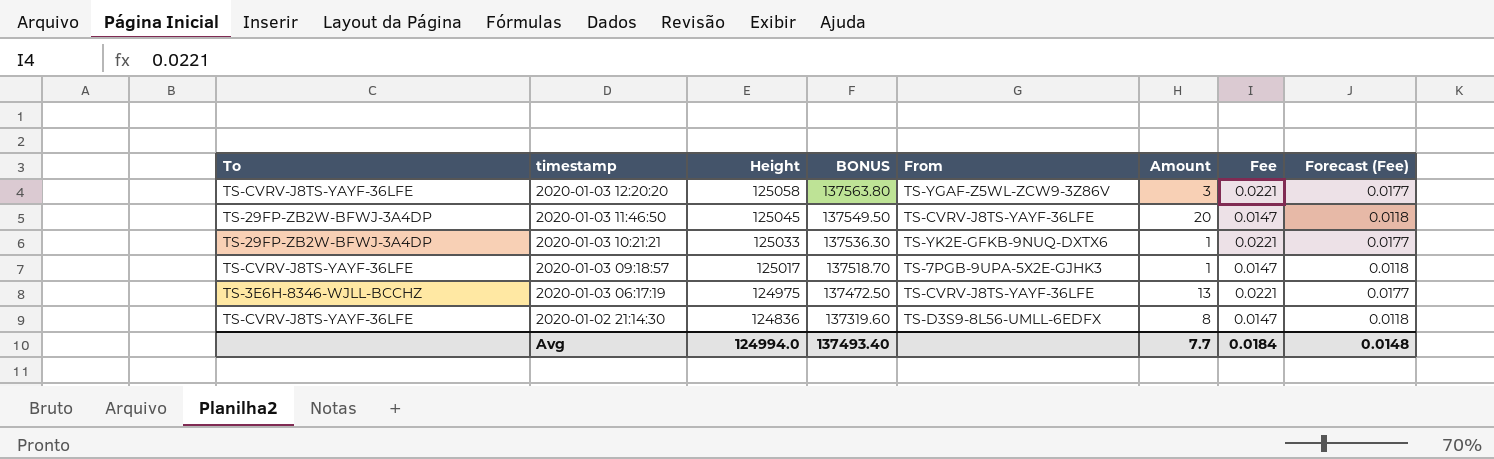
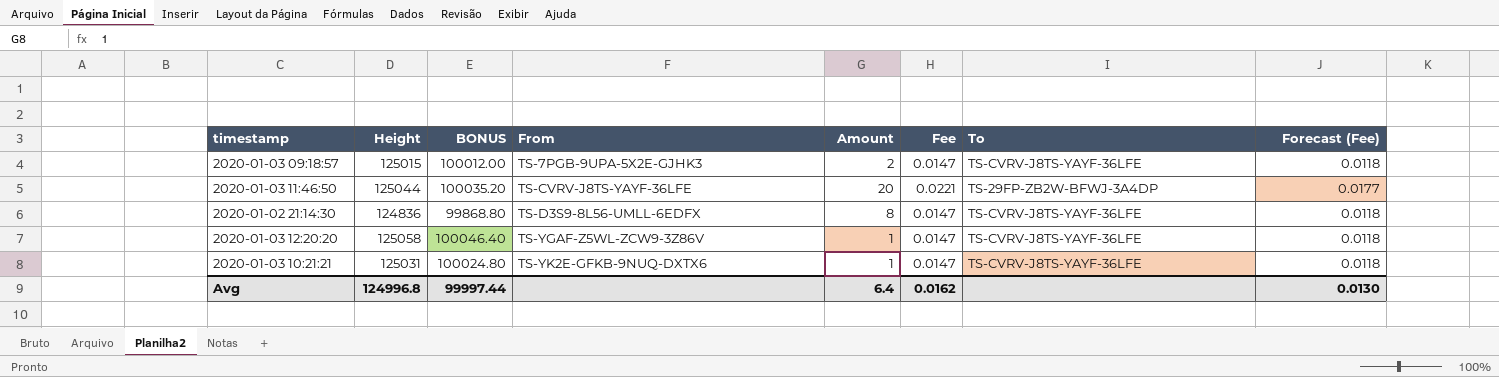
row order: timestamp descending -> From ascending
column BONUS | formula: [Height] * 1.1 -> [Height] * 0.8
column To | position: 1 -> 7
row 2020-01-03 06:17:19: TS-3E6H-8346-WJLL-BCCHZ | 124975 | 137472.50 | TS-CVRV-J8TS-YAYF-36LFE | 13 | 0.0221 | 0.0177 -> none
2020-01-03 09:18:57 | Height: 125017 -> 125015
2020-01-03 09:18:57 | Amount: 1 -> 2
2020-01-03 11:46:50 | Height: 125045 -> 125044
2020-01-03 11:46:50 | Fee: 0.0147 -> 0.0221
2020-01-03 11:46:50 | Forecast (Fee): 0.0118 -> 0.0177
2020-01-03 12:20:20 | Amount: 3 -> 1
2020-01-03 12:20:20 | Fee: 0.0221 -> 0.0147
2020-01-03 12:20:20 | Forecast (Fee): 0.0177 -> 0.0118
2020-01-03 10:21:21 | Height: 125033 -> 125031
2020-01-03 10:21:21 | Fee: 0.0221 -> 0.0147
2020-01-03 10:21:21 | To: TS-29FP-ZB2W-BFWJ-3A4DP -> TS-CVRV-J8TS-YAYF-36LFE
2020-01-03 10:21:21 | Forecast (Fee): 0.0177 -> 0.0118
Avg | Height: 124994.0 -> 124996.8
Avg | BONUS: 137493.40 -> 99997.44
Avg | Amount: 7.7 -> 6.4
Avg | Fee: 0.0184 -> 0.0162
Avg | Forecast (Fee): 0.0148 -> 0.0130

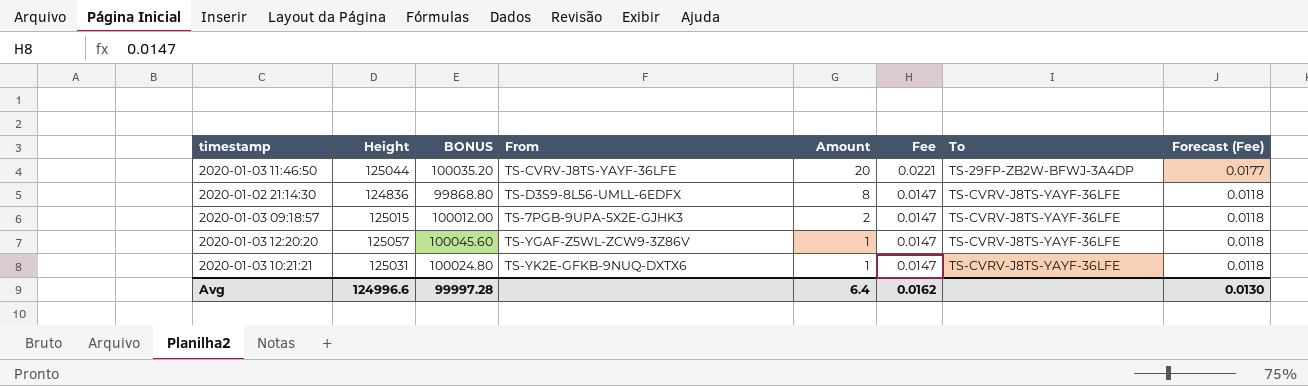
row order: From ascending -> Amount descending
2020-01-03 12:20:20 | Height: 125058 -> 125057
2020-01-03 12:20:20 | BONUS: 100046.40 -> 100045.60
Avg | Height: 124996.8 -> 124996.6
Avg | BONUS: 99997.44 -> 99997.28

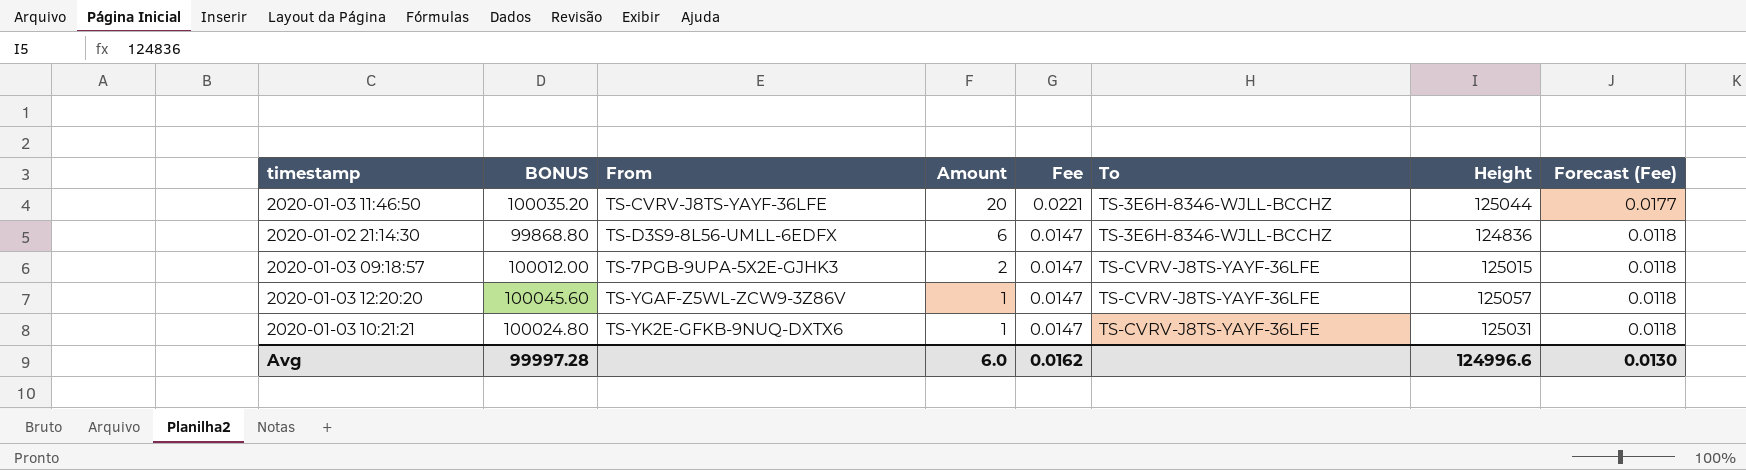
column Height | position: 2 -> 7
2020-01-03 11:46:50 | To: TS-29FP-ZB2W-BFWJ-3A4DP -> TS-3E6H-8346-WJLL-BCCHZ
2020-01-02 21:14:30 | Amount: 8 -> 6
2020-01-02 21:14:30 | To: TS-CVRV-J8TS-YAYF-36LFE -> TS-3E6H-8346-WJLL-BCCHZ
Avg | Amount: 6.4 -> 6.0

